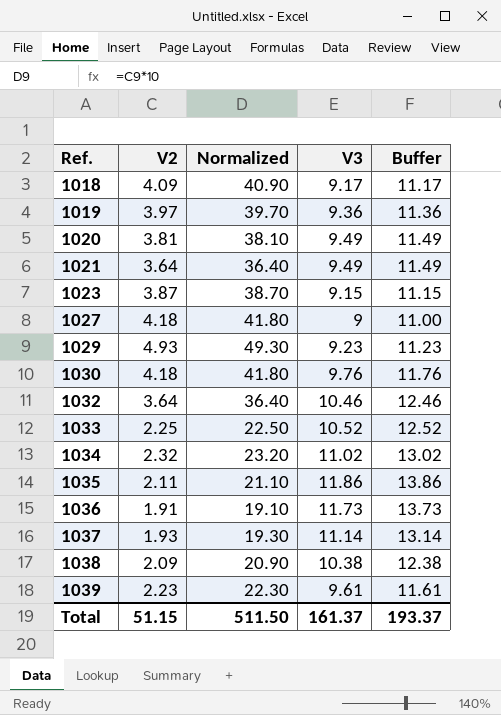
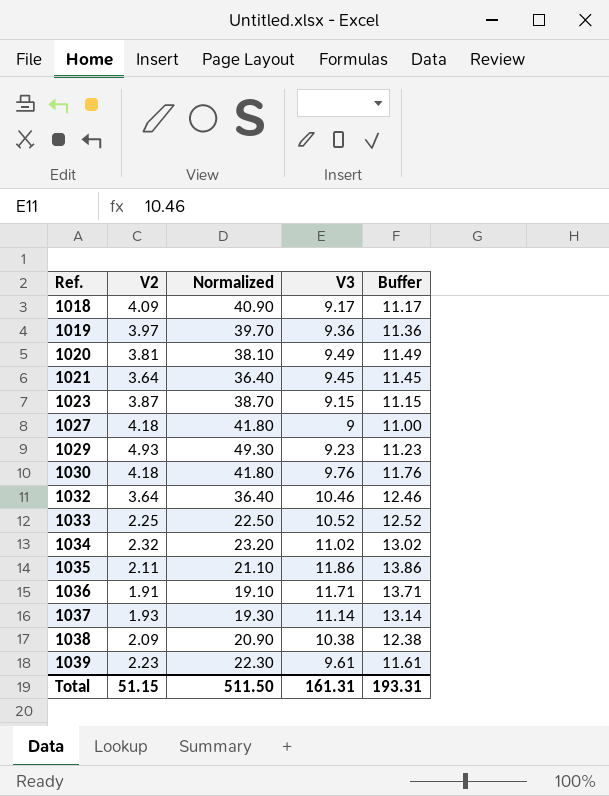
1021 | V3: 9.49 -> 9.45
1021 | Buffer: 11.49 -> 11.45
1036 | V3: 11.73 -> 11.71
1036 | Buffer: 13.73 -> 13.71
Total | V3: 161.37 -> 161.31
Total | Buffer: 193.37 -> 193.31

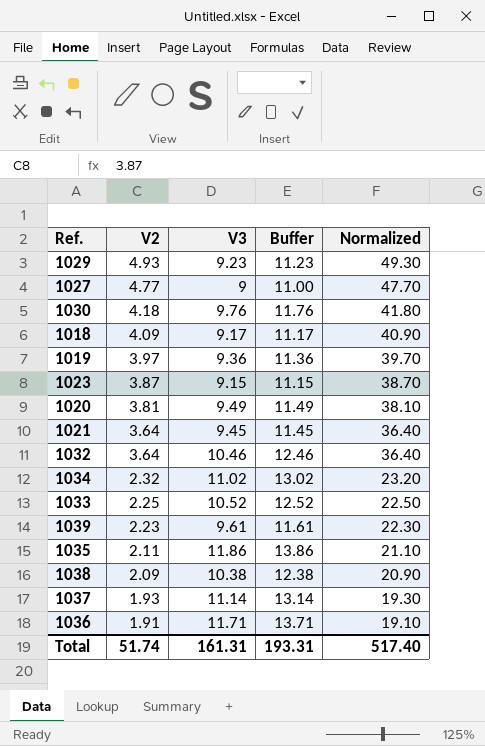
row order: Ref. ascending -> V2 descending
column Normalized | position: 3 -> 5
1027 | V2: 4.18 -> 4.77
1027 | Normalized: 41.80 -> 47.70
Total | V2: 51.15 -> 51.74
Total | Normalized: 511.50 -> 517.40

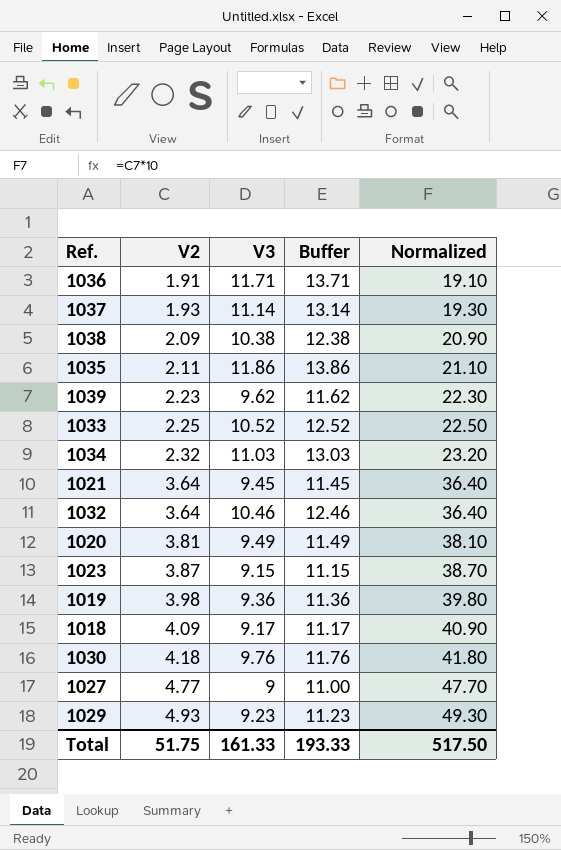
row order: V2 descending -> V2 ascending
1039 | V3: 9.61 -> 9.62
1039 | Buffer: 11.61 -> 11.62
1034 | V3: 11.02 -> 11.03
1034 | Buffer: 13.02 -> 13.03
1019 | V2: 3.97 -> 3.98
1019 | Normalized: 39.70 -> 39.80
Total | V2: 51.74 -> 51.75
Total | V3: 161.31 -> 161.33
Total | Buffer: 193.31 -> 193.33
Total | Normalized: 517.40 -> 517.50

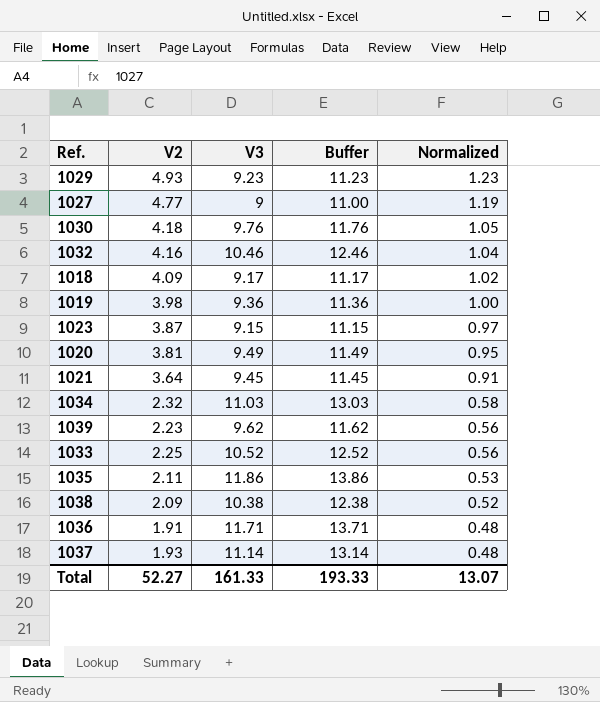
row order: V2 ascending -> Normalized descending
column Normalized | formula: [V2] * 10 -> [V2] * 0.25
1032 | V2: 3.64 -> 4.16
Total | V2: 51.75 -> 52.27
Total | Normalized: 517.50 -> 13.07

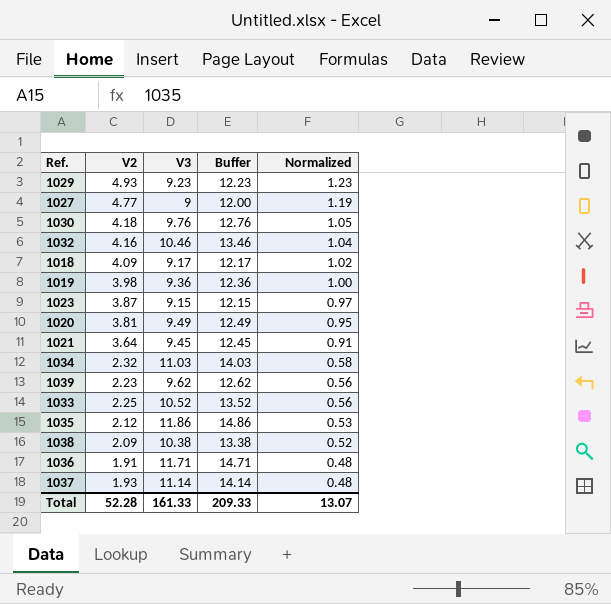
column Buffer | formula: [V3] + 2 -> [V3] + 3
1035 | V2: 2.11 -> 2.12
Total | V2: 52.27 -> 52.28
Total | Buffer: 193.33 -> 209.33

